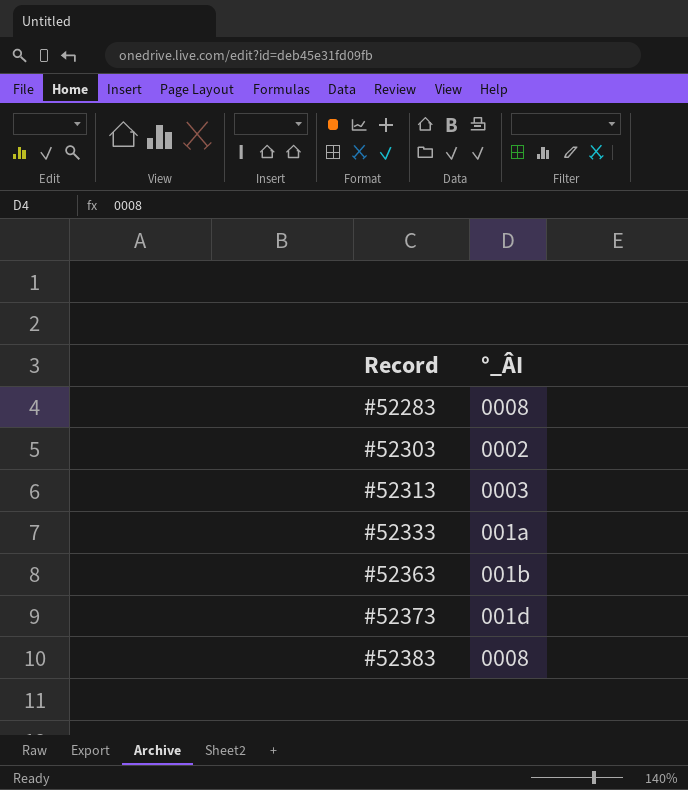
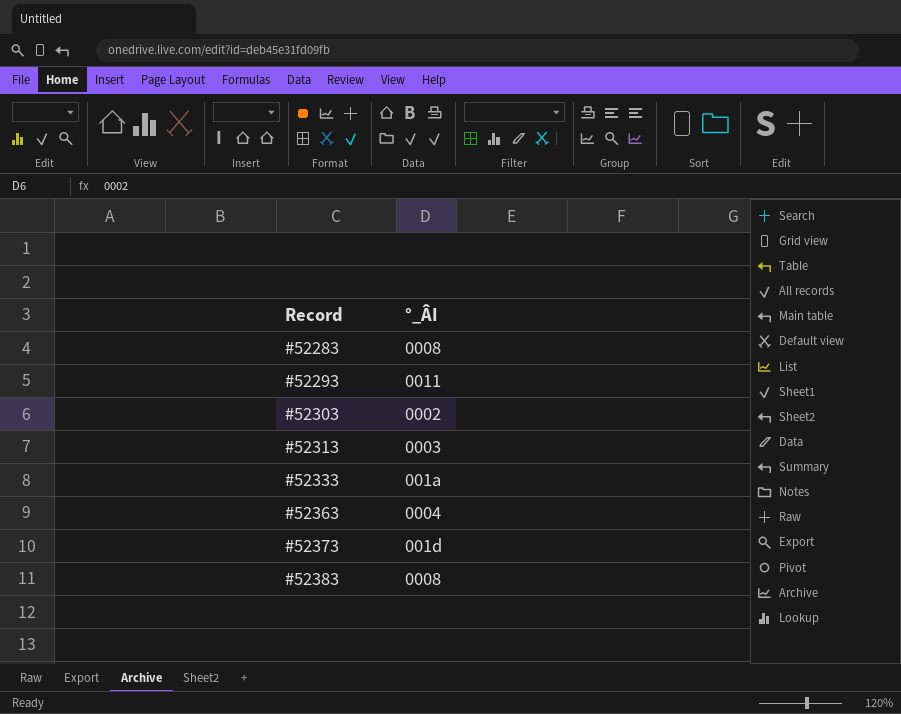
row #52293: none -> 0011
#52363 | °_ÂI: 001b -> 0004

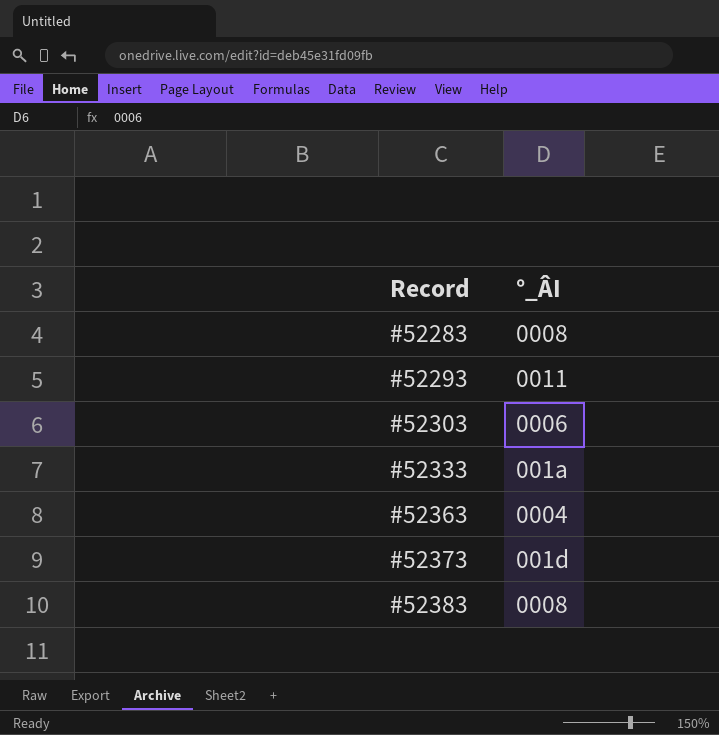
row #52313: 0003 -> none
#52303 | °_ÂI: 0002 -> 0006

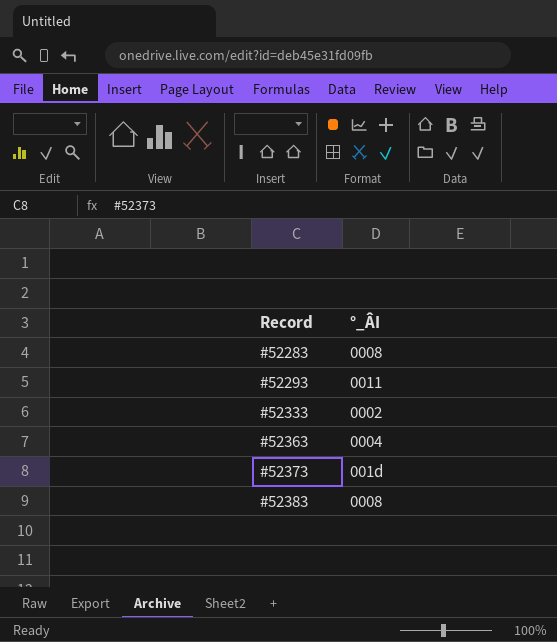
row #52303: 0006 -> none
#52333 | °_ÂI: 001a -> 0002

